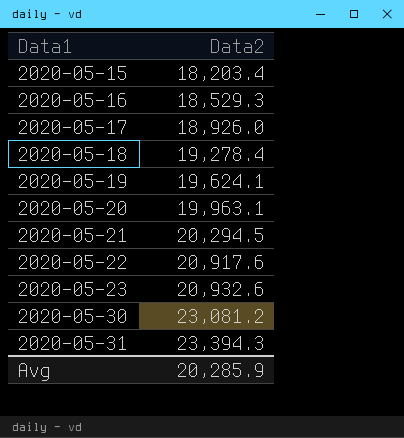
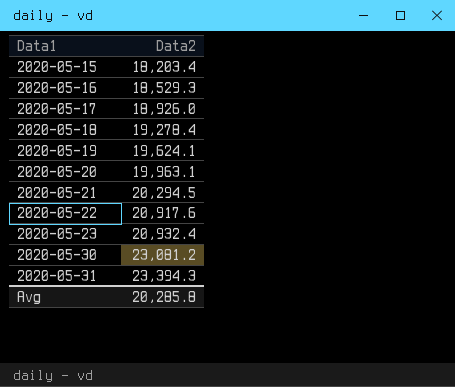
2020-05-23 | Data2: 20,932.6 -> 20,932.4
Avg | Data2: 20,285.9 -> 20,285.8

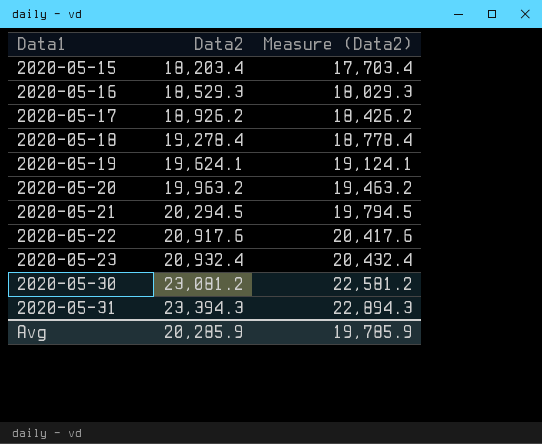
column Measure (Data2) | formula: none -> [Data2] - 500
2020-05-17 | Data2: 18,926.0 -> 18,926.2
2020-05-20 | Data2: 19,963.1 -> 19,963.2
Avg | Data2: 20,285.8 -> 20,285.9

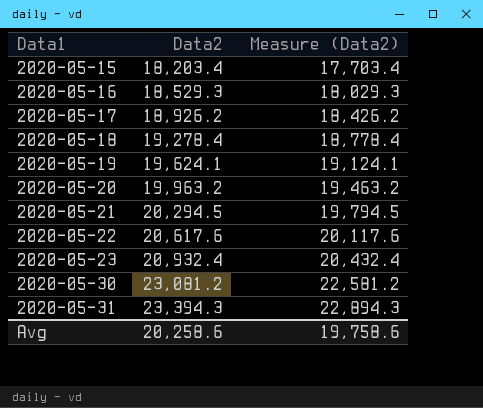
2020-05-22 | Data2: 20,917.6 -> 20,617.6
2020-05-22 | Measure (Data2): 20,417.6 -> 20,117.6
Avg | Data2: 20,285.9 -> 20,258.6
Avg | Measure (Data2): 19,785.9 -> 19,758.6

